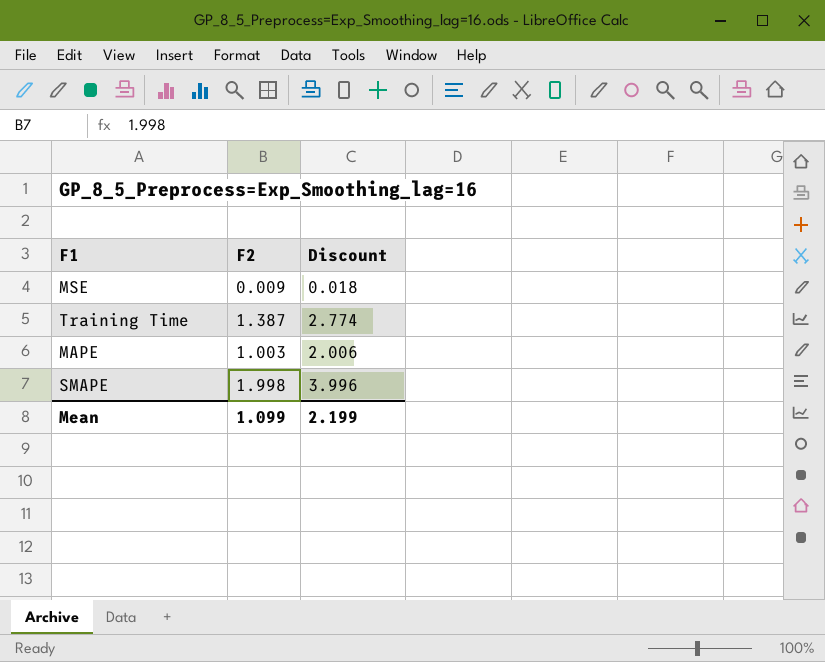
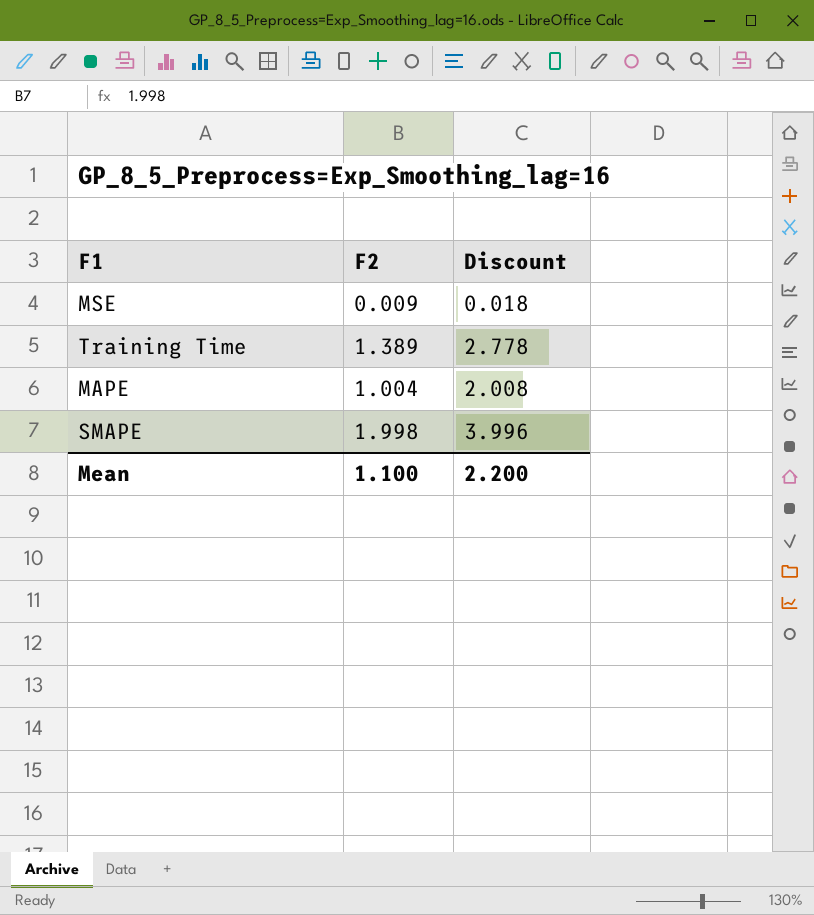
Training Time | F2: 1.387 -> 1.389
Training Time | Discount: 2.774 -> 2.778
MAPE | F2: 1.003 -> 1.004
MAPE | Discount: 2.006 -> 2.008
Mean | F2: 1.099 -> 1.100
Mean | Discount: 2.199 -> 2.200

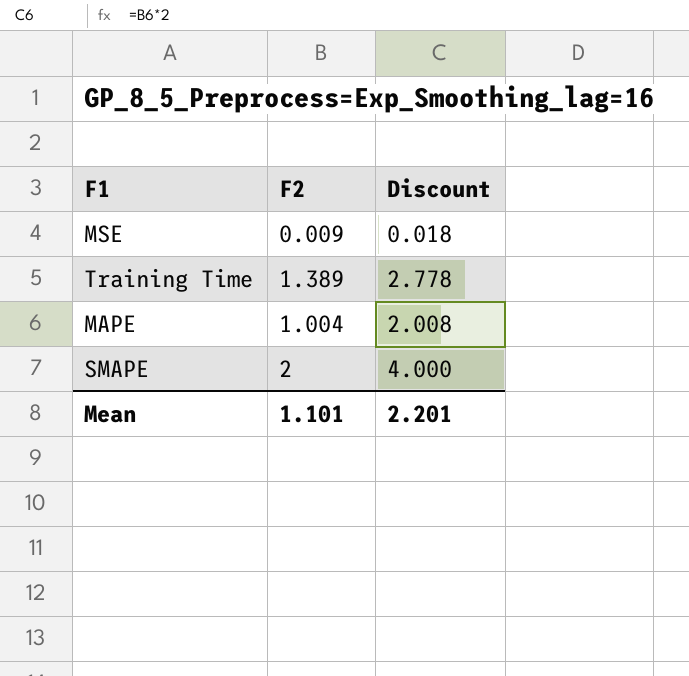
SMAPE | F2: 1.998 -> 2
SMAPE | Discount: 3.996 -> 4.000
Mean | F2: 1.100 -> 1.101
Mean | Discount: 2.200 -> 2.201

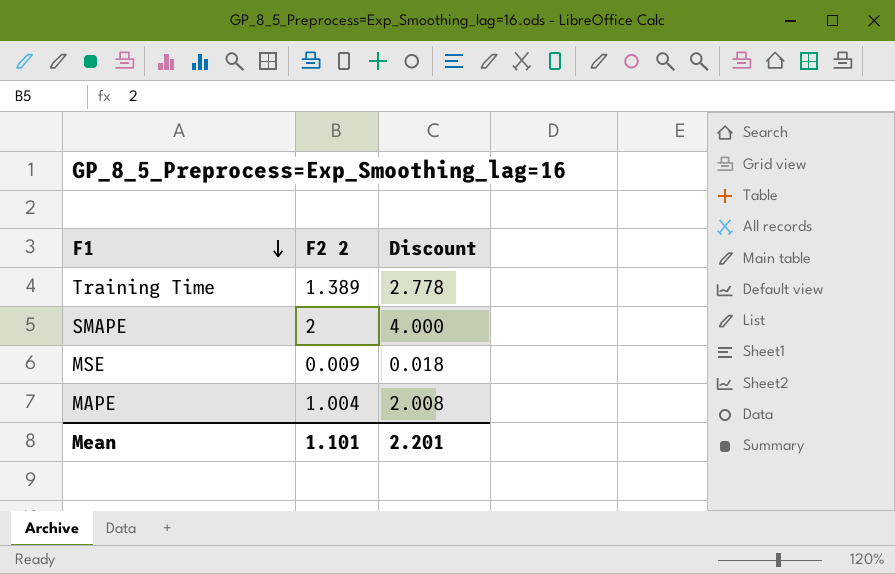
row order: none -> F1 descending
column name: F2 -> F2 2

